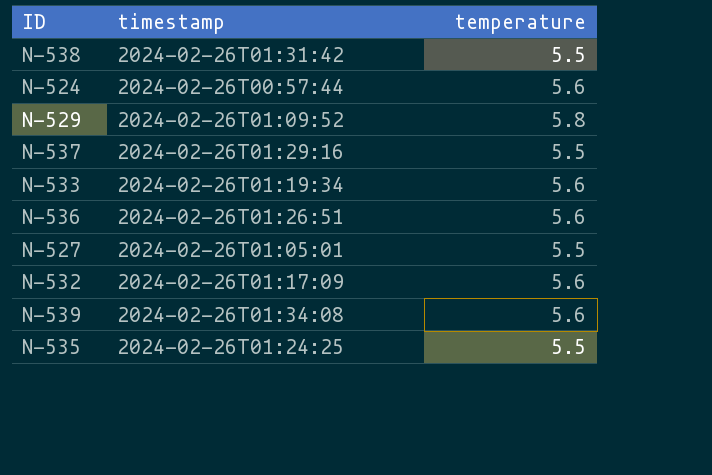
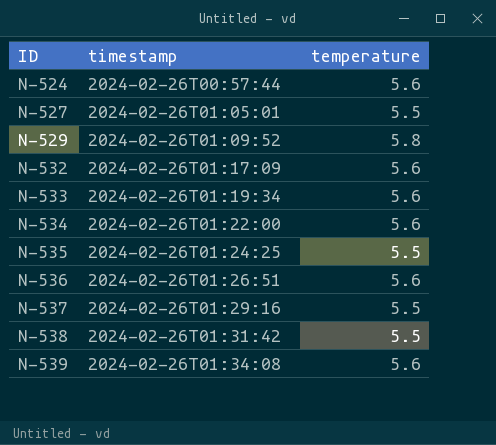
row order: none -> ID ascending
row N-534: none -> 2024-02-26T01:22:00 | 5.6

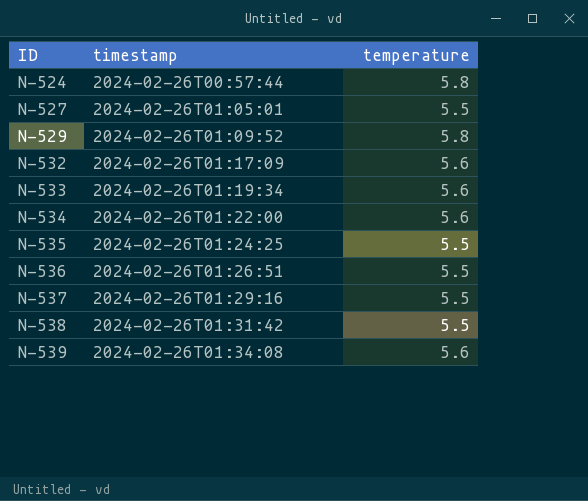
N-524 | temperature: 5.6 -> 5.8
N-536 | temperature: 5.6 -> 5.5

